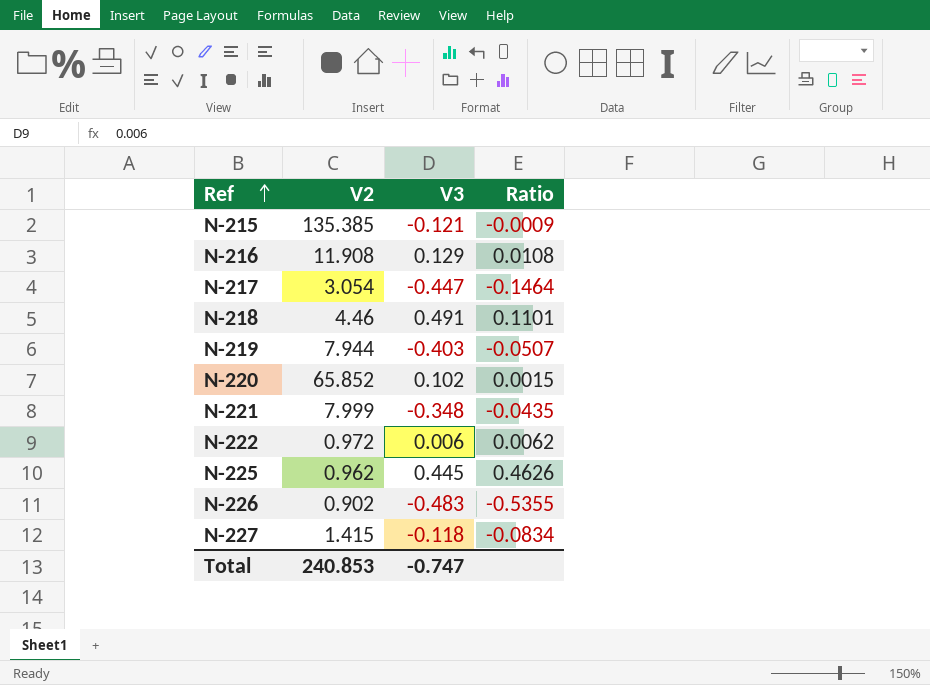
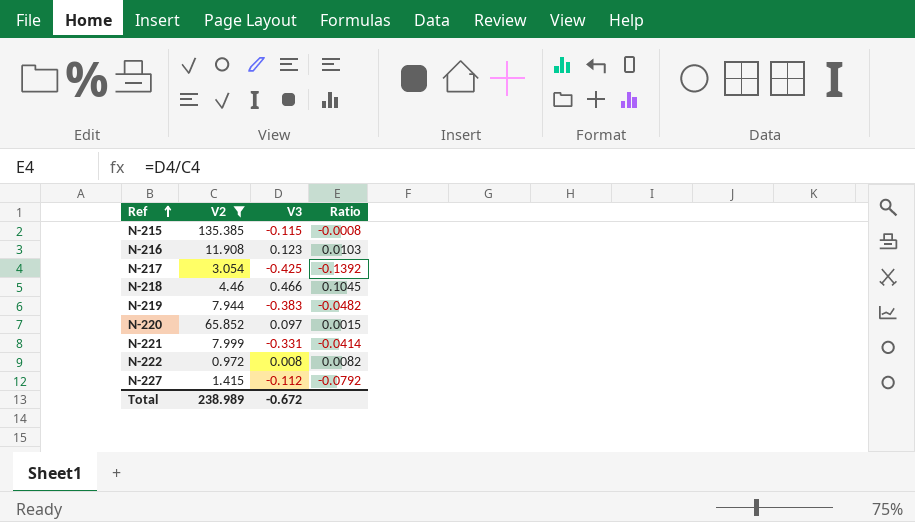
filter: none -> V2 >= 0.972
N-215 | V3: -0.121 -> -0.115
N-215 | Ratio: -0.0009 -> -0.0008
N-216 | V3: 0.129 -> 0.123
N-216 | Ratio: 0.0108 -> 0.0103
N-217 | V3: -0.447 -> -0.425
N-217 | Ratio: -0.1464 -> -0.1392
N-218 | V3: 0.491 -> 0.466
N-218 | Ratio: 0.1101 -> 0.1045
N-219 | V3: -0.403 -> -0.383
N-219 | Ratio: -0.0507 -> -0.0482
N-220 | V3: 0.102 -> 0.097
N-221 | V3: -0.348 -> -0.331
N-221 | Ratio: -0.0435 -> -0.0414
N-222 | V3: 0.006 -> 0.008
N-222 | Ratio: 0.0062 -> 0.0082
N-227 | V3: -0.118 -> -0.112
N-227 | Ratio: -0.0834 -> -0.0792
Total | V2: 240.853 -> 238.989
Total | V3: -0.747 -> -0.672

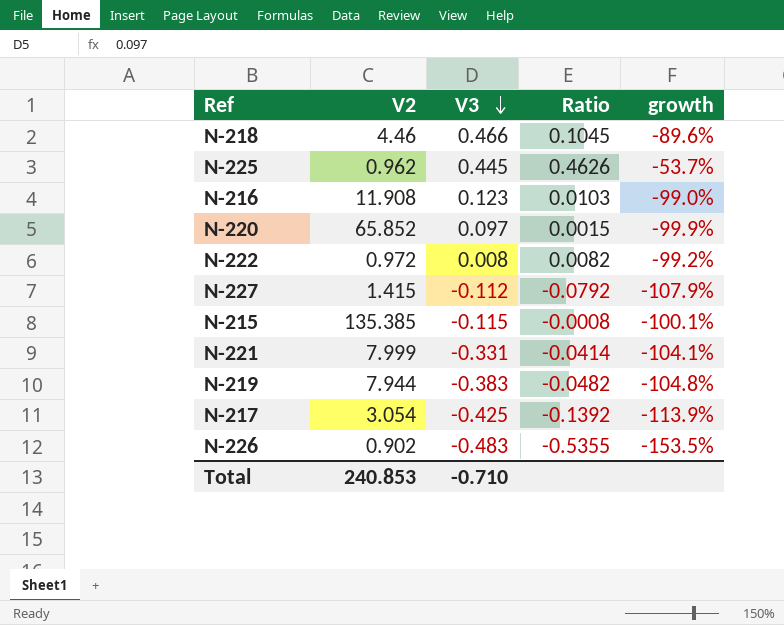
filter: V2 >= 0.972 -> none
row order: Ref ascending -> V3 descending
column growth | formula: none -> ([V3] - [V2]) / [V2]
Total | V2: 238.989 -> 240.853
Total | V3: -0.672 -> -0.710

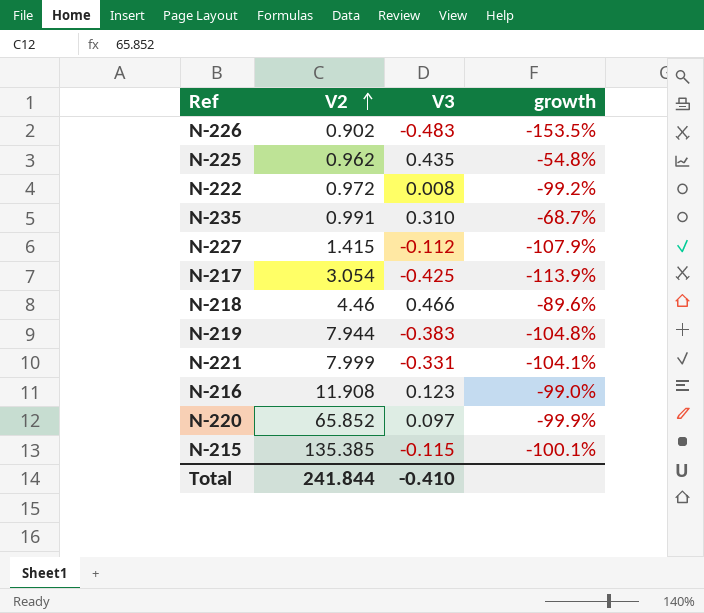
row order: V3 descending -> V2 ascending
column Ratio | formula: [V3] / [V2] -> none
N-225 | V3: 0.445 -> 0.435
N-225 | growth: -53.7% -> -54.8%
row N-235: none -> 0.991 | 0.310 | -68.7%
Total | V2: 240.853 -> 241.844
Total | V3: -0.710 -> -0.410

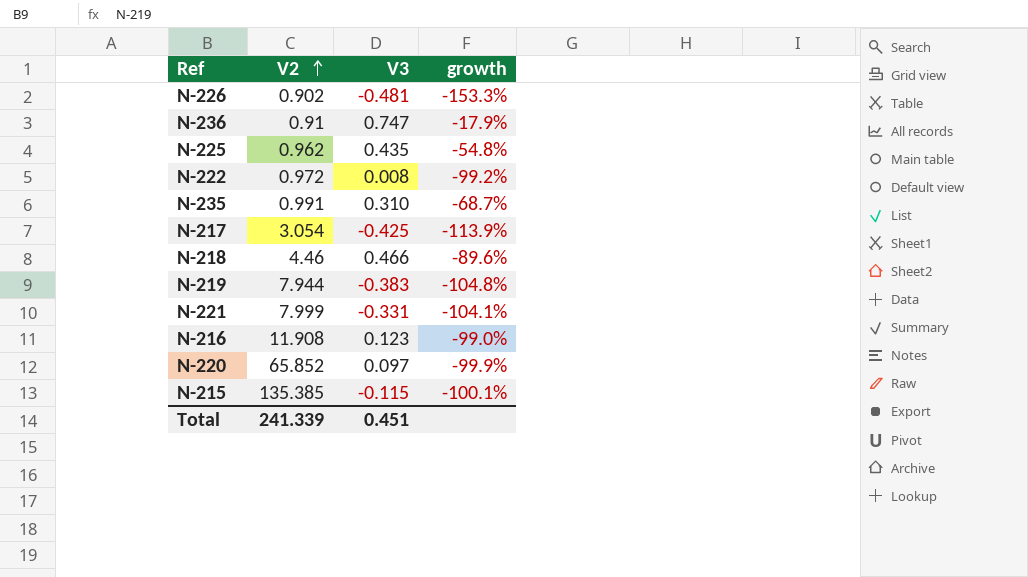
row N-227: 1.415 | -0.112 | -107.9% -> none
N-226 | V3: -0.483 -> -0.481
N-226 | growth: -153.5% -> -153.3%
row N-236: none -> 0.91 | 0.747 | -17.9%
Total | V2: 241.844 -> 241.339
Total | V3: -0.410 -> 0.451

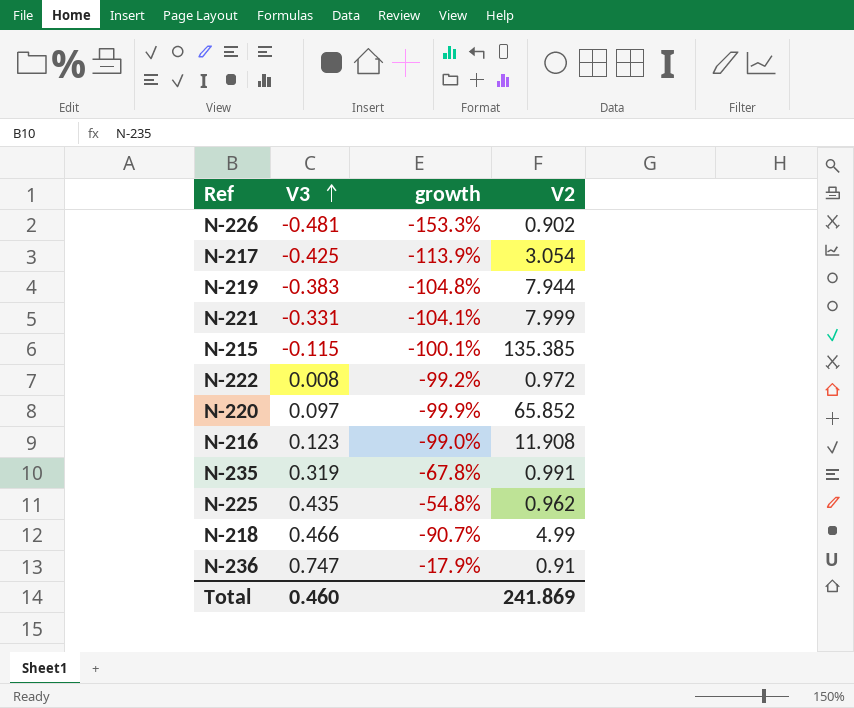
row order: V2 ascending -> V3 ascending
column V2 | position: 2 -> 4
N-235 | V3: 0.310 -> 0.319
N-235 | growth: -68.7% -> -67.8%
N-218 | growth: -89.6% -> -90.7%
N-218 | V2: 4.46 -> 4.99
Total | V3: 0.451 -> 0.460
Total | V2: 241.339 -> 241.869

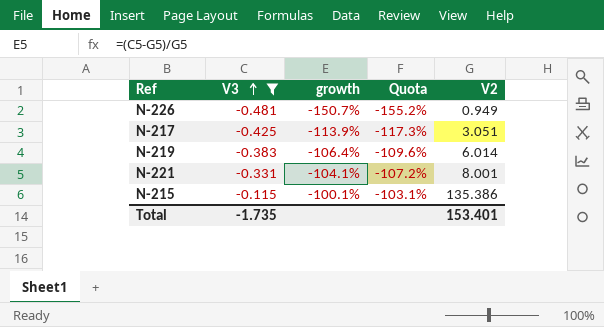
filter: none -> V3 <= -0.115
column Quota | formula: none -> [growth] * 1.03
N-226 | growth: -153.3% -> -150.7%
N-226 | V2: 0.902 -> 0.949
N-217 | V2: 3.054 -> 3.051
N-219 | growth: -104.8% -> -106.4%
N-219 | V2: 7.944 -> 6.014
N-221 | V2: 7.999 -> 8.001
N-215 | V2: 135.385 -> 135.386
Total | V3: 0.460 -> -1.735
Total | V2: 241.869 -> 153.401

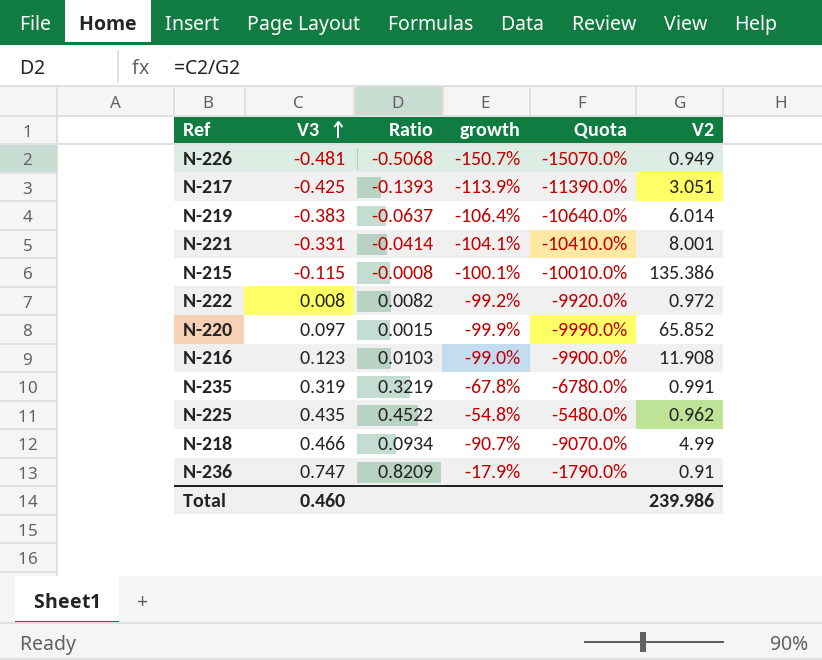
filter: V3 <= -0.115 -> none
column Ratio | formula: none -> [V3] / [V2]
column Quota | formula: [growth] * 1.03 -> [growth] * 100
Total | V3: -1.735 -> 0.460
Total | V2: 153.401 -> 239.986

